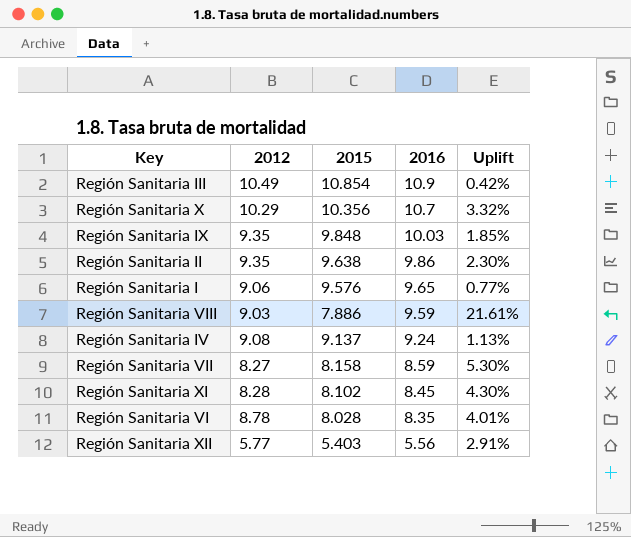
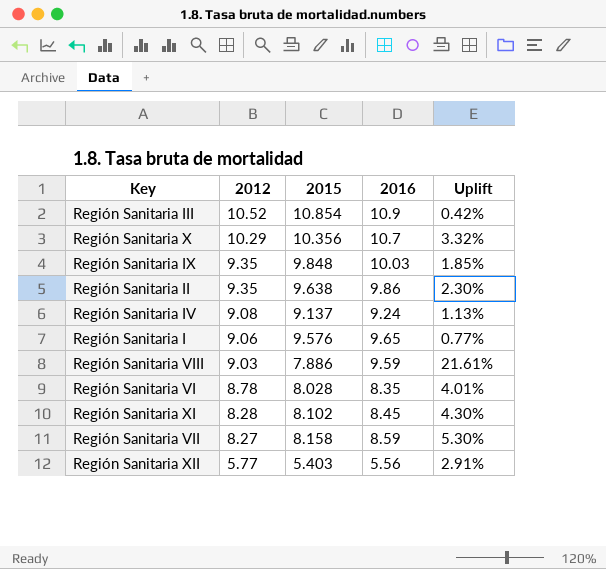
row order: 2016 descending -> 2012 descending
Región Sanitaria III | 2012: 10.49 -> 10.52

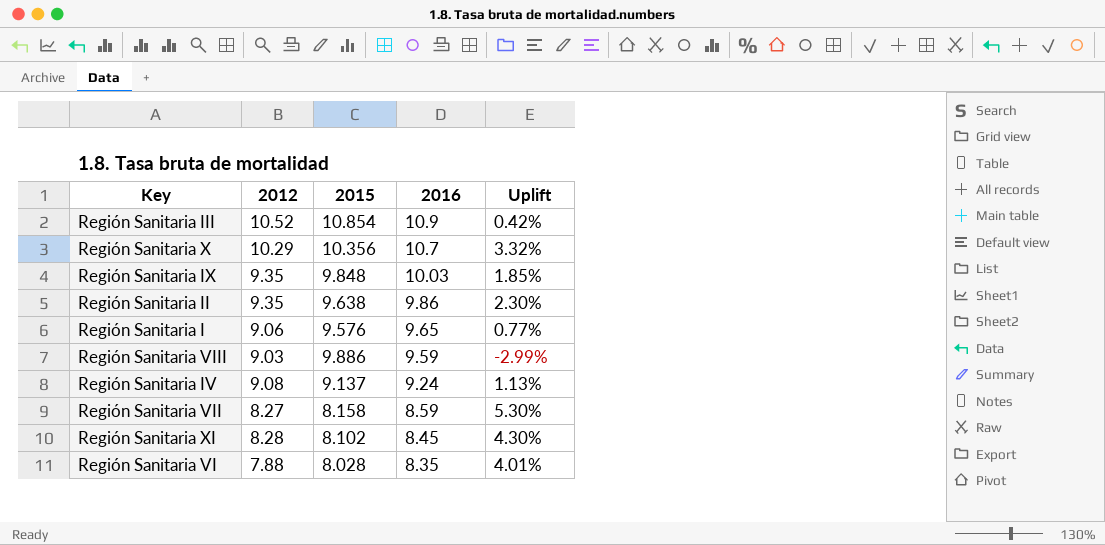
row order: 2012 descending -> 2016 descending
row Región Sanitaria XII: 5.77 | 5.403 | 5.56 | 2.91% -> none
Región Sanitaria VIII | 2015: 7.886 -> 9.886
Región Sanitaria VIII | Uplift: 21.61% -> -2.99%
Región Sanitaria VI | 2012: 8.78 -> 7.88

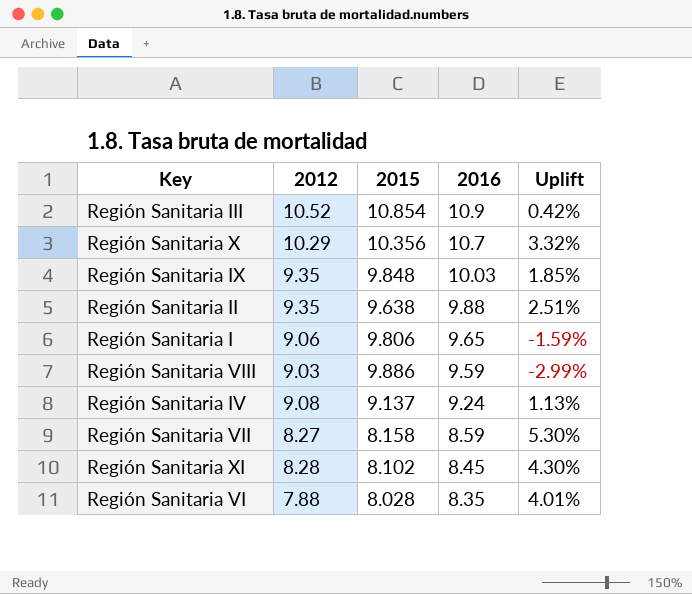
Región Sanitaria II | 2016: 9.86 -> 9.88
Región Sanitaria II | Uplift: 2.30% -> 2.51%
Región Sanitaria I | 2015: 9.576 -> 9.806
Región Sanitaria I | Uplift: 0.77% -> -1.59%

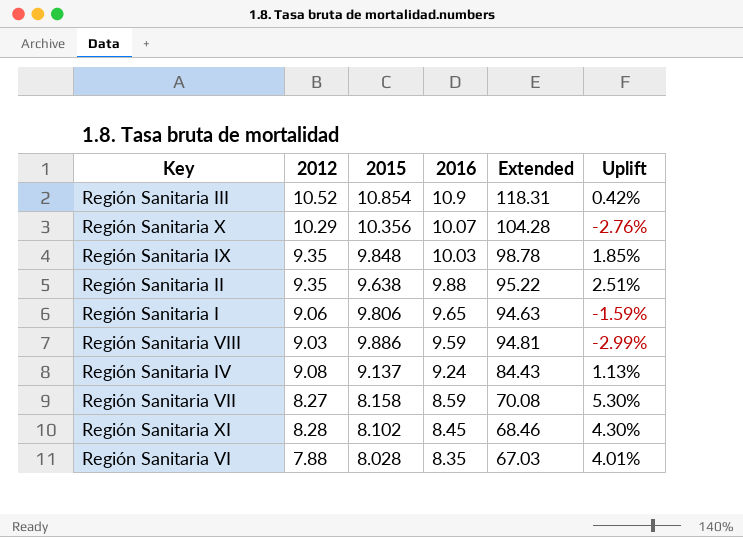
column Extended | formula: none -> [2015] * [2016]
Región Sanitaria X | 2016: 10.7 -> 10.07
Región Sanitaria X | Uplift: 3.32% -> -2.76%

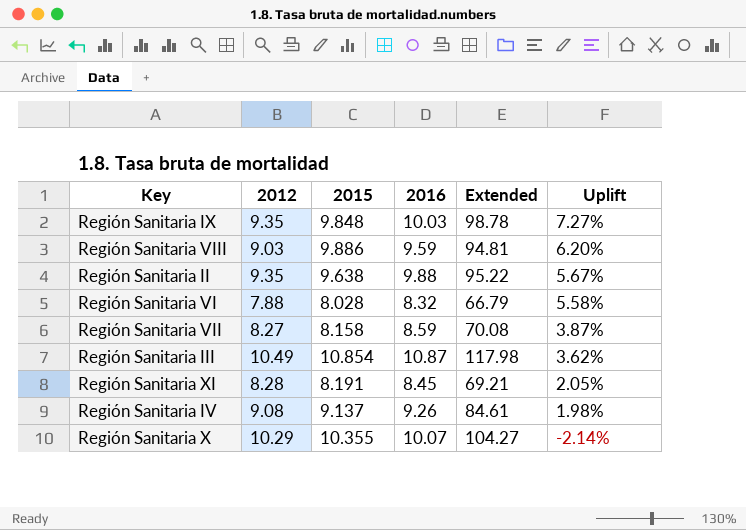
row order: 2016 descending -> Uplift descending
column Uplift | formula: ([2016] - [2015]) / [2015] -> ([2016] - [2012]) / [2012]
row Región Sanitaria I: 9.06 | 9.806 | 9.65 | 94.63 | -1.59% -> none
Región Sanitaria VI | 2016: 8.35 -> 8.32
Región Sanitaria VI | Extended: 67.03 -> 66.79
Región Sanitaria III | 2012: 10.52 -> 10.49
Región Sanitaria III | 2016: 10.9 -> 10.87
Región Sanitaria III | Extended: 118.31 -> 117.98
Región Sanitaria XI | 2015: 8.102 -> 8.191
Región Sanitaria XI | Extended: 68.46 -> 69.21
Región Sanitaria IV | 2016: 9.24 -> 9.26
Región Sanitaria IV | Extended: 84.43 -> 84.61
Región Sanitaria X | 2015: 10.356 -> 10.355
Región Sanitaria X | Extended: 104.28 -> 104.27

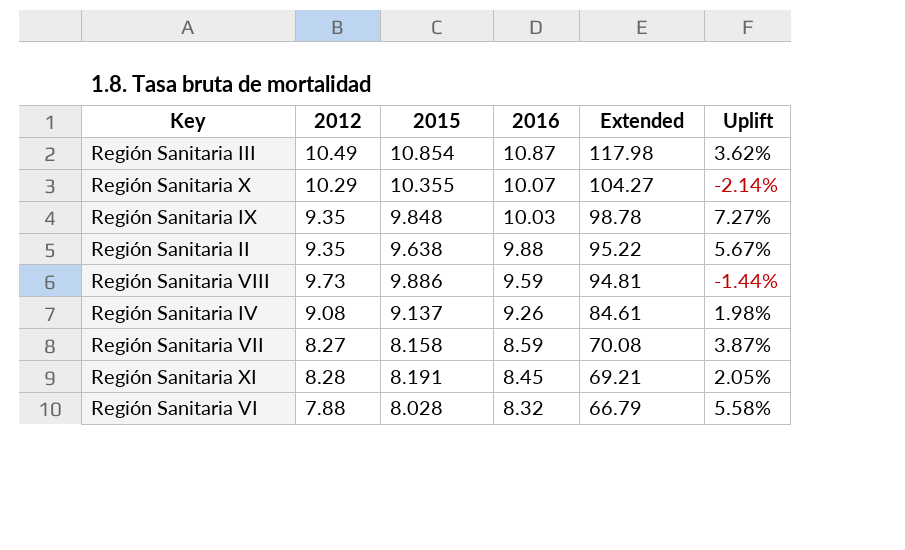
row order: Uplift descending -> 2016 descending
Región Sanitaria VIII | 2012: 9.03 -> 9.73
Región Sanitaria VIII | Uplift: 6.20% -> -1.44%

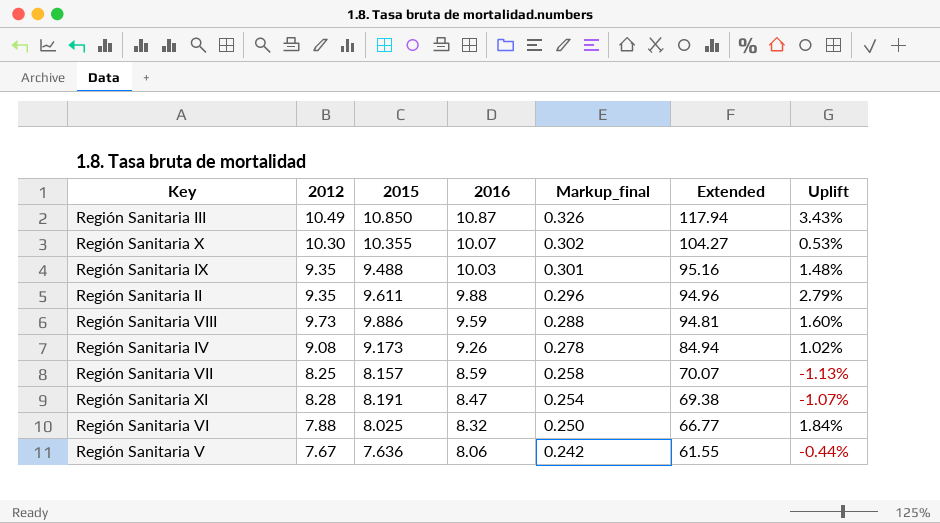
column Markup_final | formula: none -> [2016] * 0.03
column Uplift | formula: ([2016] - [2012]) / [2012] -> ([2015] - [2012]) / [2012]
Región Sanitaria III | 2015: 10.854 -> 10.850
Región Sanitaria III | Extended: 117.98 -> 117.94
Región Sanitaria X | 2012: 10.29 -> 10.30
Región Sanitaria IX | 2015: 9.848 -> 9.488
Región Sanitaria IX | Extended: 98.78 -> 95.16
Región Sanitaria II | 2015: 9.638 -> 9.611
Región Sanitaria II | Extended: 95.22 -> 94.96
Región Sanitaria IV | 2015: 9.137 -> 9.173
Región Sanitaria IV | Extended: 84.61 -> 84.94
Región Sanitaria VII | 2012: 8.27 -> 8.25
Región Sanitaria VII | 2015: 8.158 -> 8.157
Región Sanitaria VII | Extended: 70.08 -> 70.07
Región Sanitaria XI | 2016: 8.45 -> 8.47
Región Sanitaria XI | Extended: 69.21 -> 69.38
Región Sanitaria VI | 2015: 8.028 -> 8.025
Región Sanitaria VI | Extended: 66.79 -> 66.77
row Región Sanitaria V: none -> 7.67 | 7.636 | 8.06 | 0.242 | 61.55 | -0.44%

